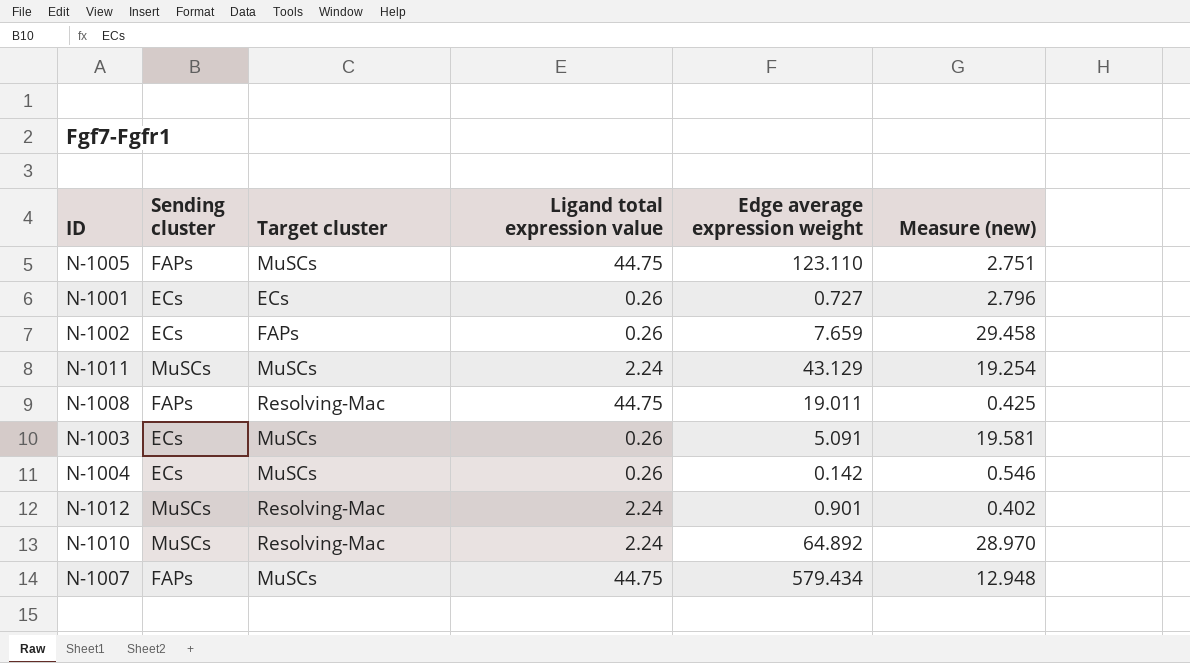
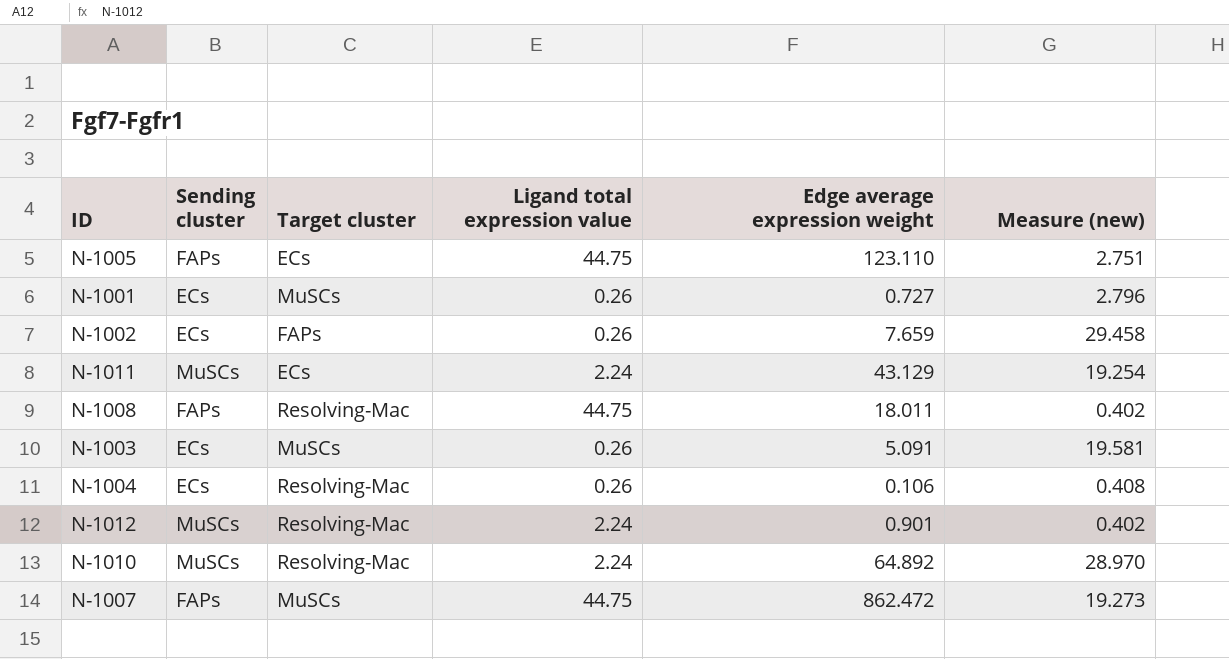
N-1005 | Target cluster: MuSCs -> ECs
N-1001 | Target cluster: ECs -> MuSCs
N-1011 | Target cluster: MuSCs -> ECs
N-1008 | Edge average expression weight: 19.011 -> 18.011
N-1008 | Measure (new): 0.425 -> 0.402
N-1004 | Target cluster: MuSCs -> Resolving-Mac
N-1004 | Edge average expression weight: 0.142 -> 0.106
N-1004 | Measure (new): 0.546 -> 0.408
N-1007 | Edge average expression weight: 579.434 -> 862.472
N-1007 | Measure (new): 12.948 -> 19.273

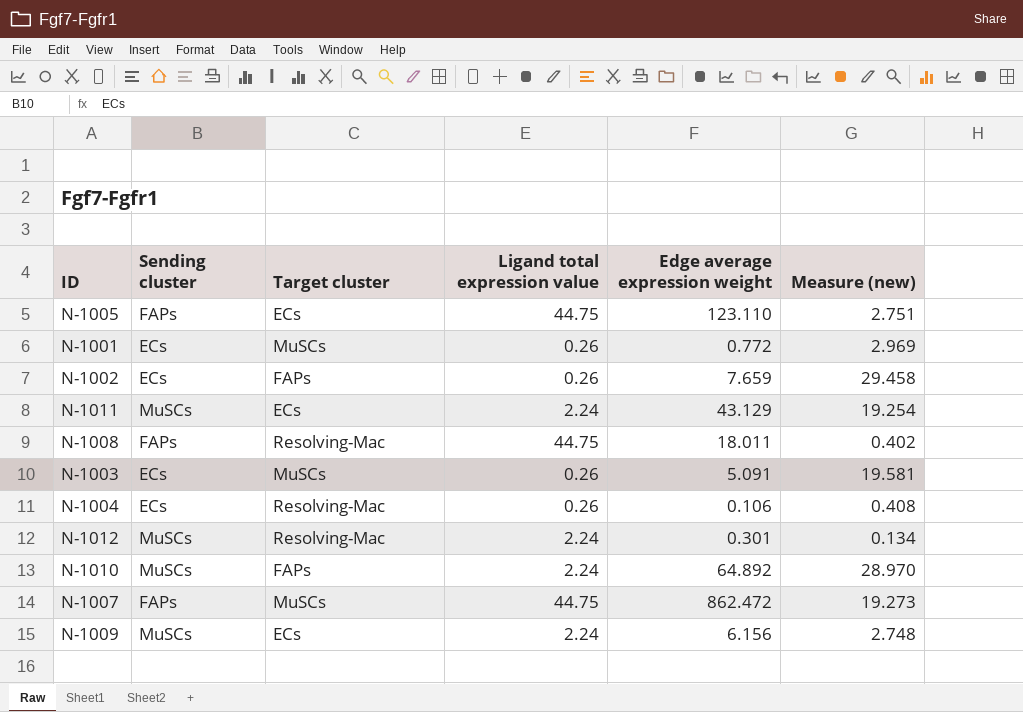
N-1001 | Edge average expression weight: 0.727 -> 0.772
N-1001 | Measure (new): 2.796 -> 2.969
N-1012 | Edge average expression weight: 0.901 -> 0.301
N-1012 | Measure (new): 0.402 -> 0.134
N-1010 | Target cluster: Resolving-Mac -> FAPs
row N-1009: none -> MuSCs | ECs | 2.24 | 6.156 | 2.748

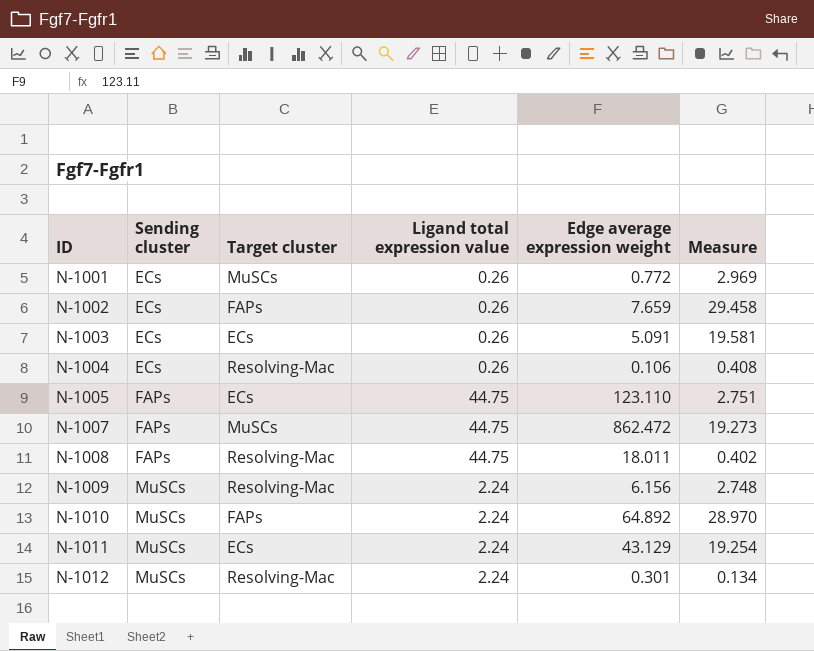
row order: none -> ID ascending
column name: Measure (new) -> Measure
N-1003 | Target cluster: MuSCs -> ECs
N-1009 | Target cluster: ECs -> Resolving-Mac

